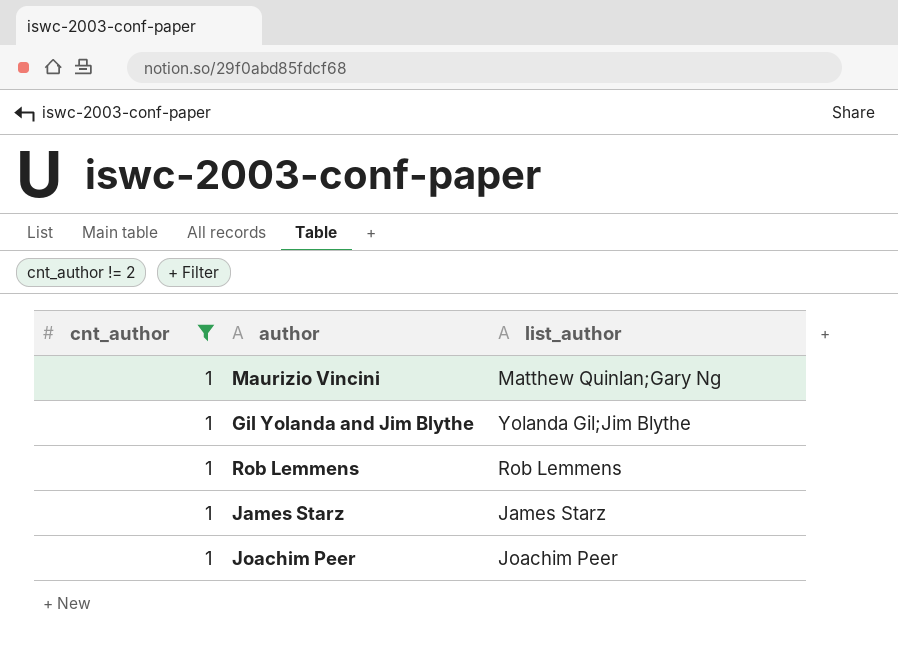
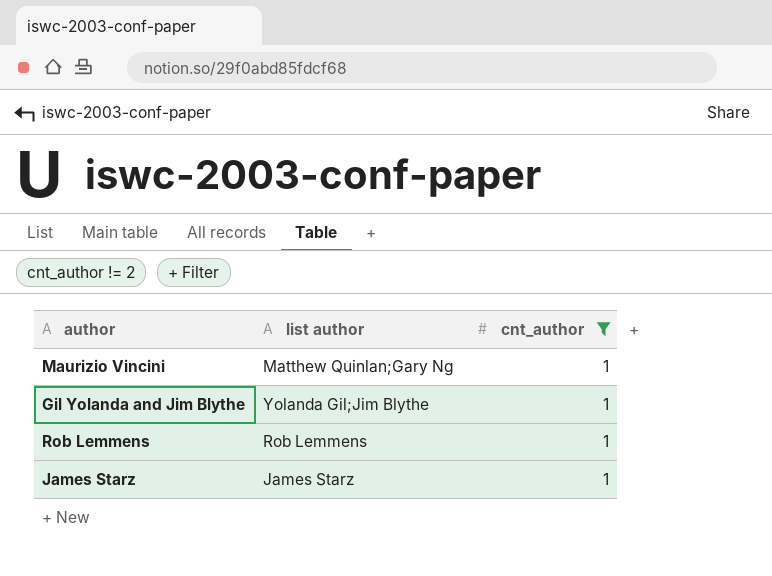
column name: list_author -> list author
column cnt_author | position: 1 -> 3
row Joachim Peer: 1 | Joachim Peer -> none

